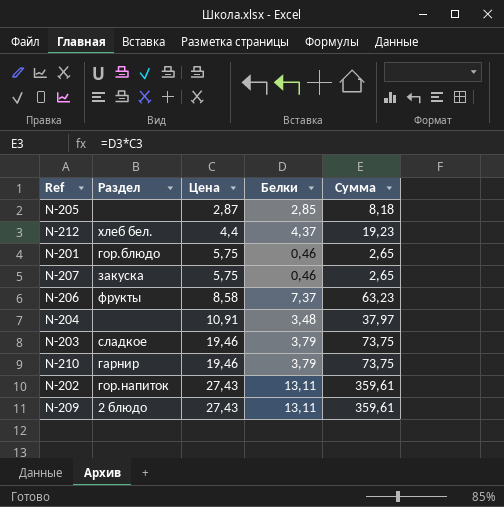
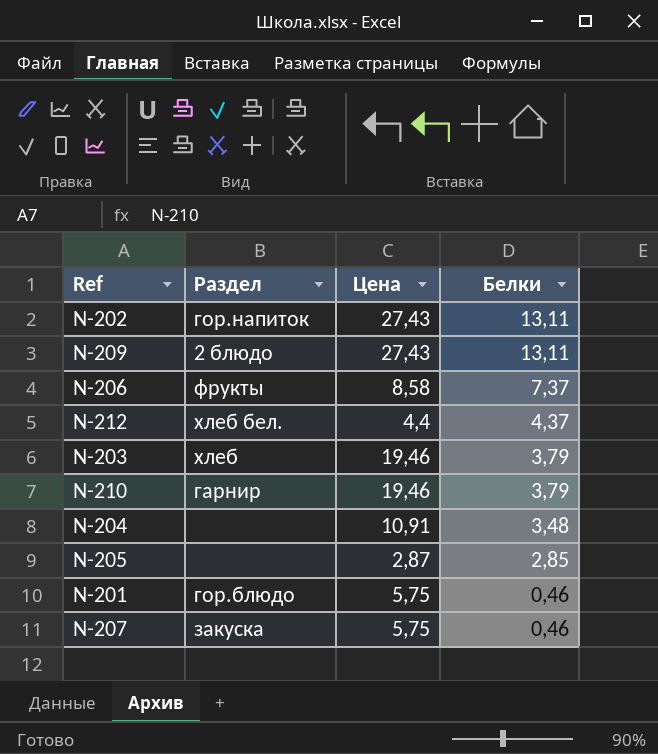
row order: Цена ascending -> Белки descending
column Сумма | formula: [Цена] * [Белки] -> none
N-203 | Раздел: сладкое -> хлеб

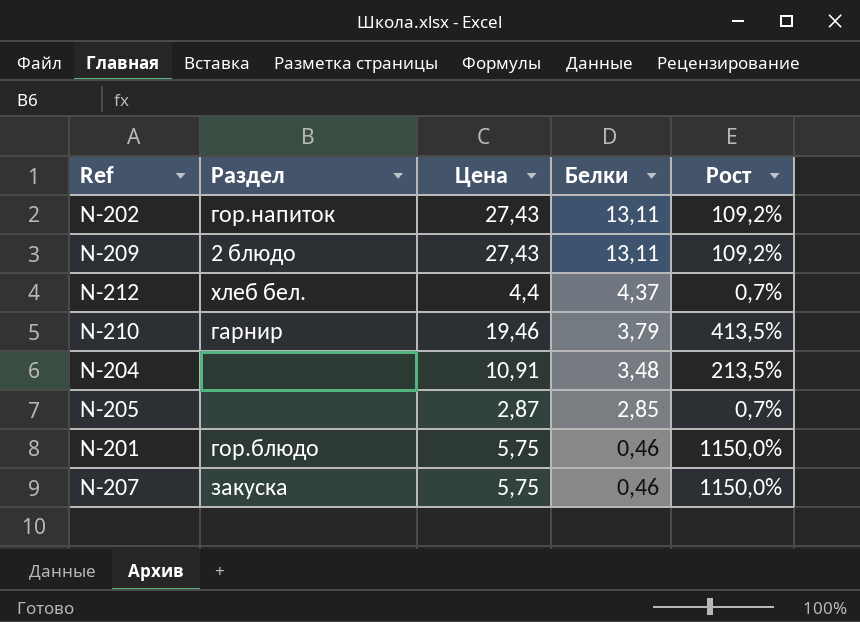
column Рост | formula: none -> ([Цена] - [Белки]) / [Белки]
row N-206: фрукты | 8,58 | 7,37 -> none
row N-203: хлеб | 19,46 | 3,79 -> none

